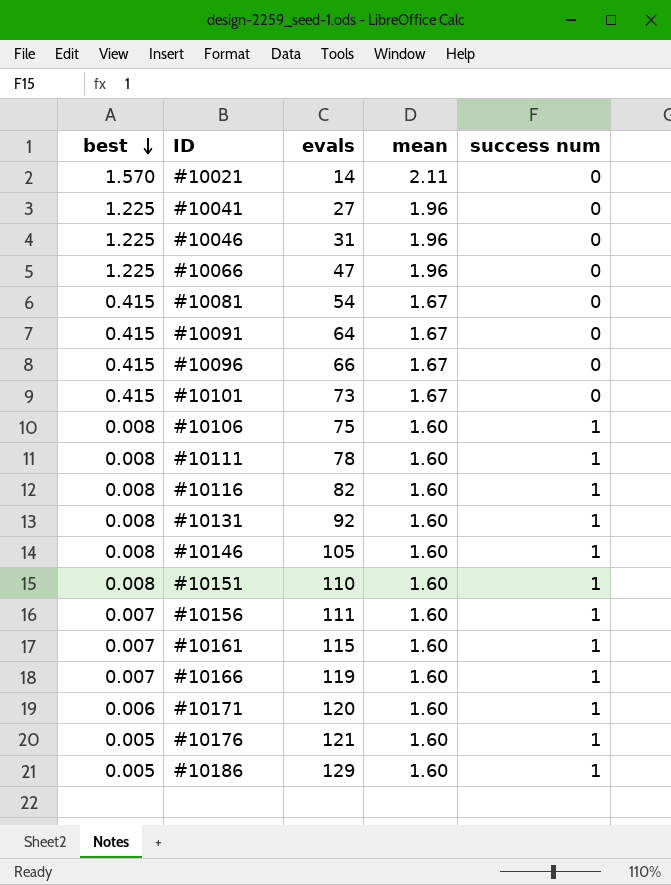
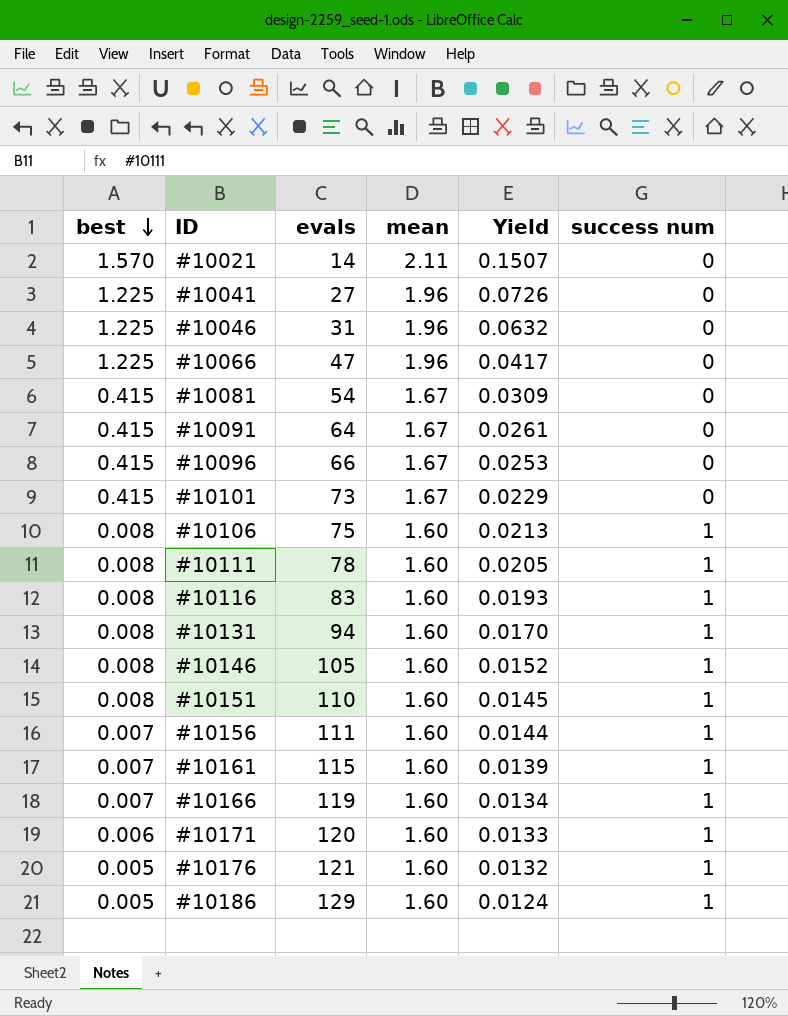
column Yield | formula: none -> [mean] / [evals]
#10116 | evals: 82 -> 83
#10131 | evals: 92 -> 94

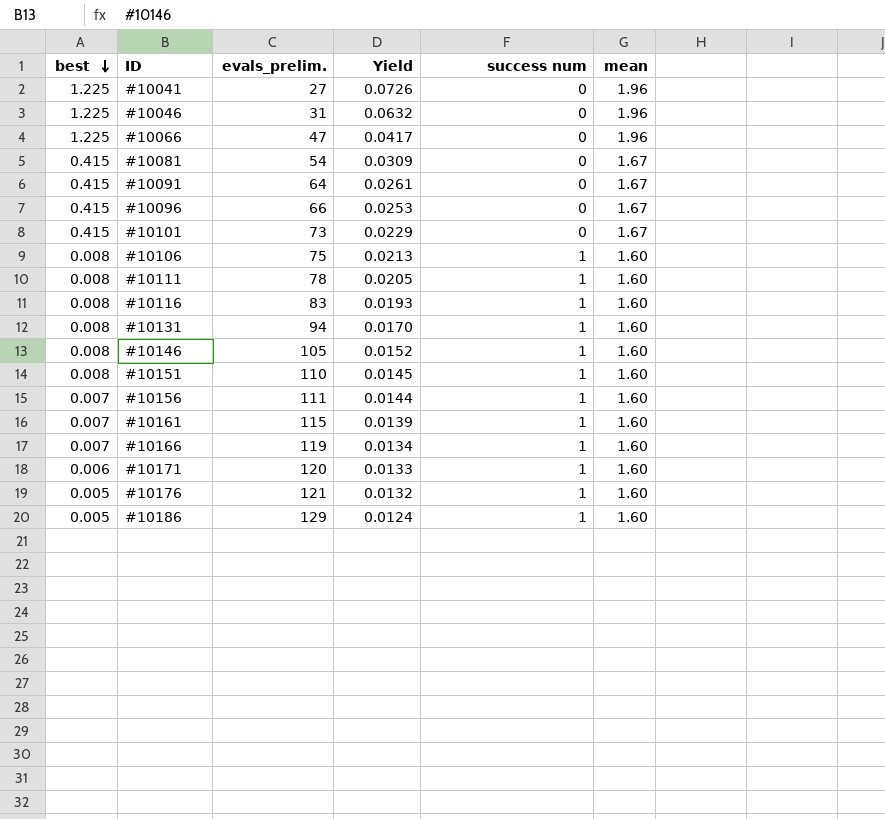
column name: evals -> evals_prelim.
column mean | position: 4 -> 6
row #10021: 1.570 | 14 | 2.11 | 0.1507 | 0 -> none

